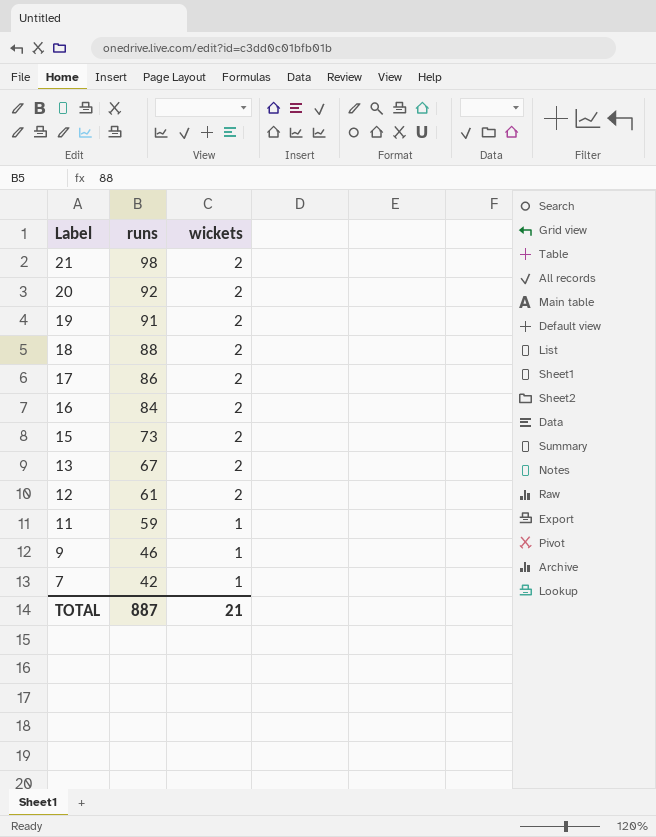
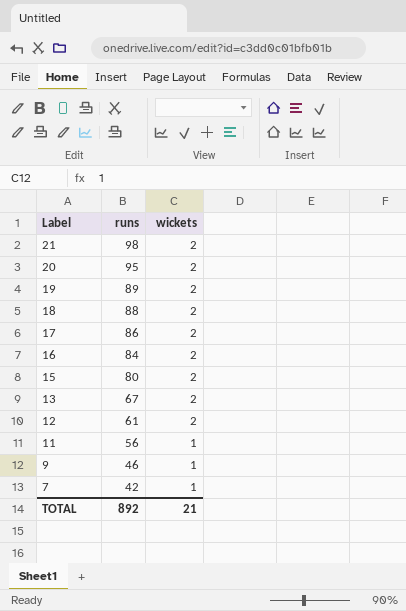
20 | runs: 92 -> 95
19 | runs: 91 -> 89
15 | runs: 73 -> 80
11 | runs: 59 -> 56
TOTAL | runs: 887 -> 892

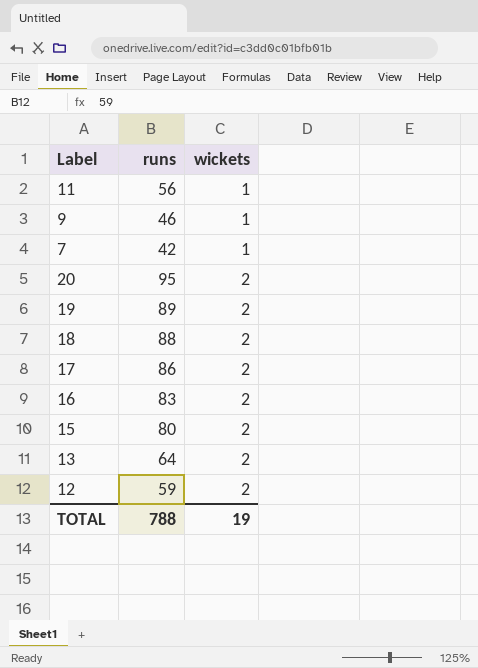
row order: Label descending -> wickets ascending
row 21: 98 | 2 -> none
16 | runs: 84 -> 83
13 | runs: 67 -> 64
12 | runs: 61 -> 59
TOTAL | runs: 892 -> 788
TOTAL | wickets: 21 -> 19

